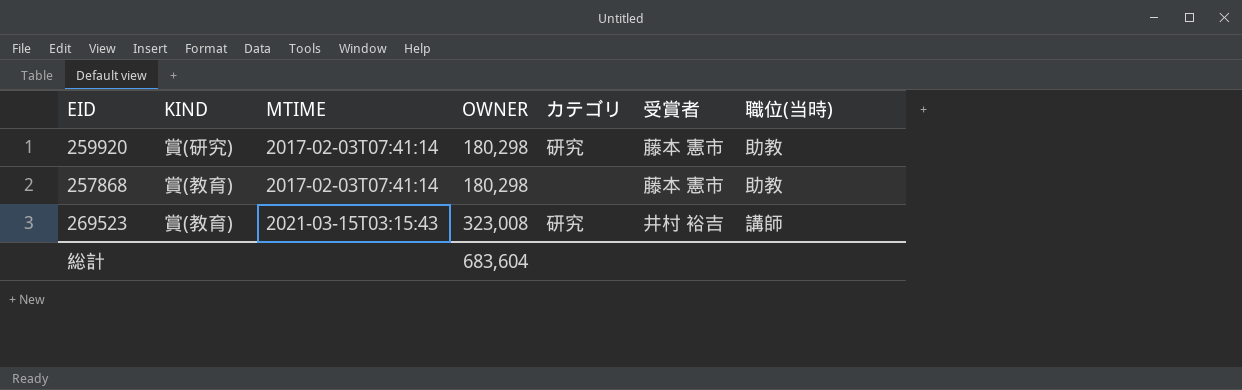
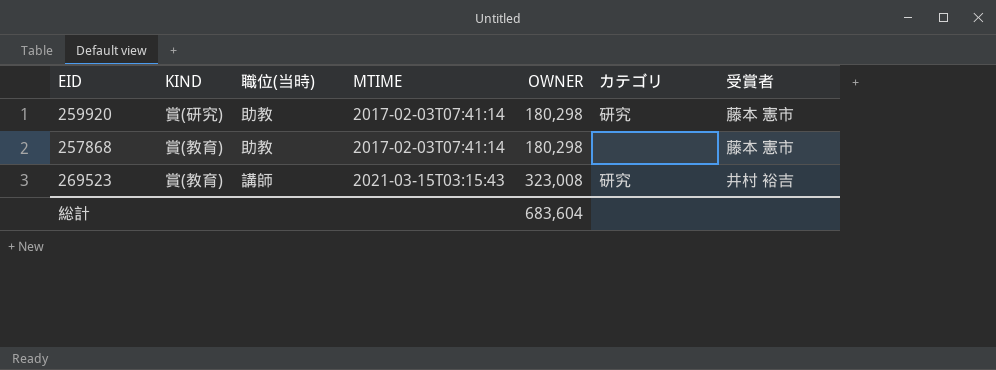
column 職位(当時) | position: 7 -> 3

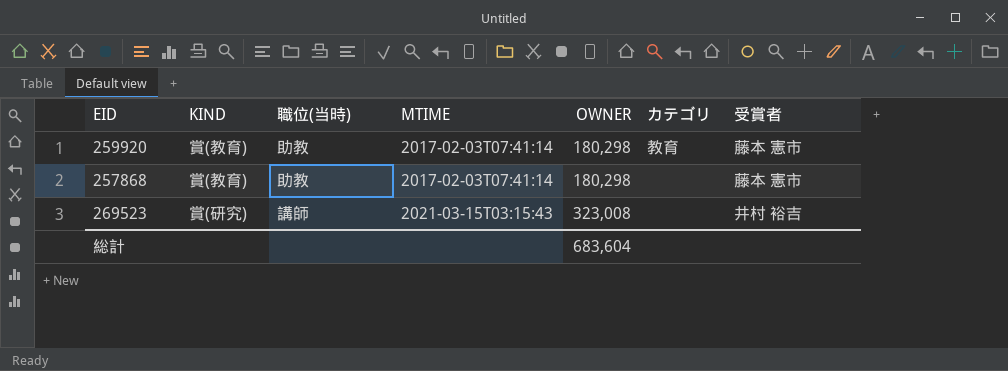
259920 | KIND: 賞(研究) -> 賞(教育)
259920 | カテゴリ: 研究 -> 教育
269523 | KIND: 賞(教育) -> 賞(研究)
269523 | カテゴリ: 研究 -> none

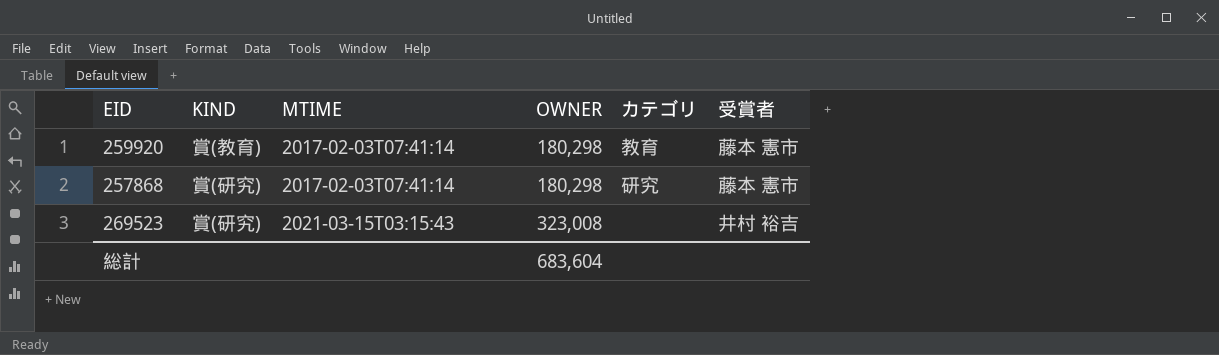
column 職位(当時) | position: 3 -> none
257868 | KIND: 賞(教育) -> 賞(研究)
257868 | カテゴリ: none -> 研究

